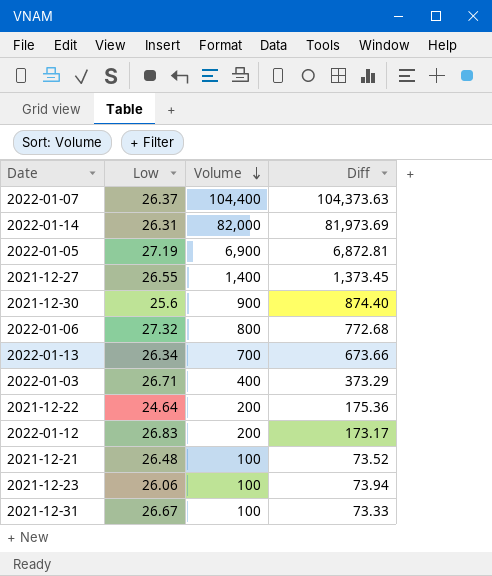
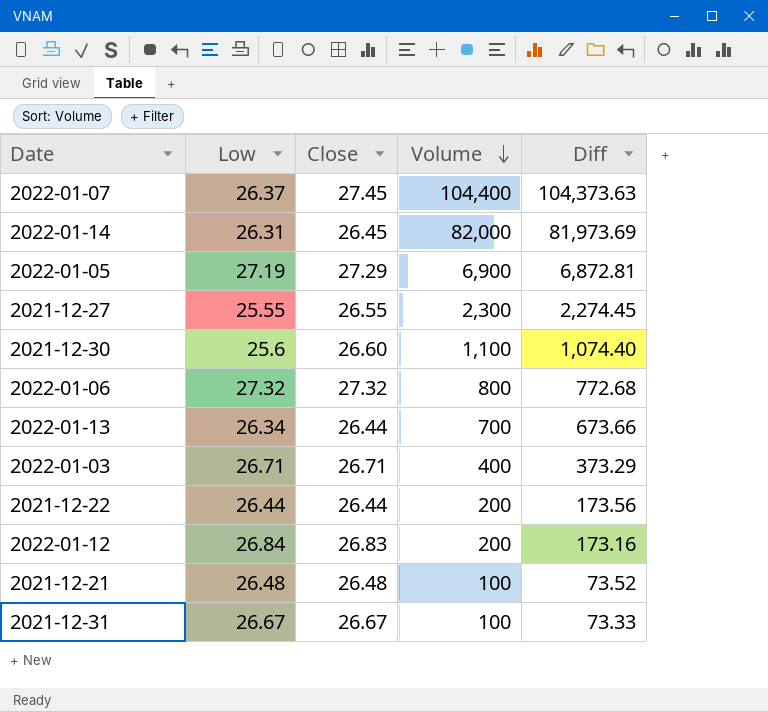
column Close | position: none -> 3
row 2021-12-23: 26.06 | 100 | 73.94 -> none
2021-12-27 | Low: 26.55 -> 25.55
2021-12-27 | Volume: 1,400 -> 2,300
2021-12-27 | Diff: 1,373.45 -> 2,274.45
2021-12-30 | Volume: 900 -> 1,100
2021-12-30 | Diff: 874.40 -> 1,074.40
2021-12-22 | Low: 24.64 -> 26.44
2021-12-22 | Diff: 175.36 -> 173.56
2022-01-12 | Low: 26.83 -> 26.84
2022-01-12 | Diff: 173.17 -> 173.16

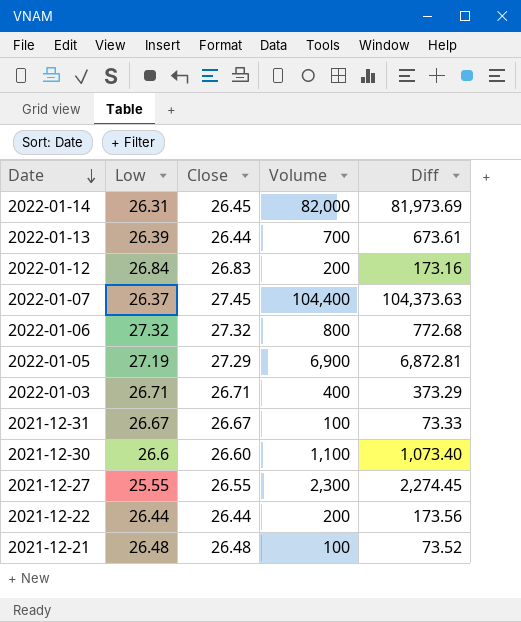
row order: Volume descending -> Date descending
2022-01-13 | Low: 26.34 -> 26.39
2022-01-13 | Diff: 673.66 -> 673.61
2021-12-30 | Low: 25.6 -> 26.6
2021-12-30 | Diff: 1,074.40 -> 1,073.40

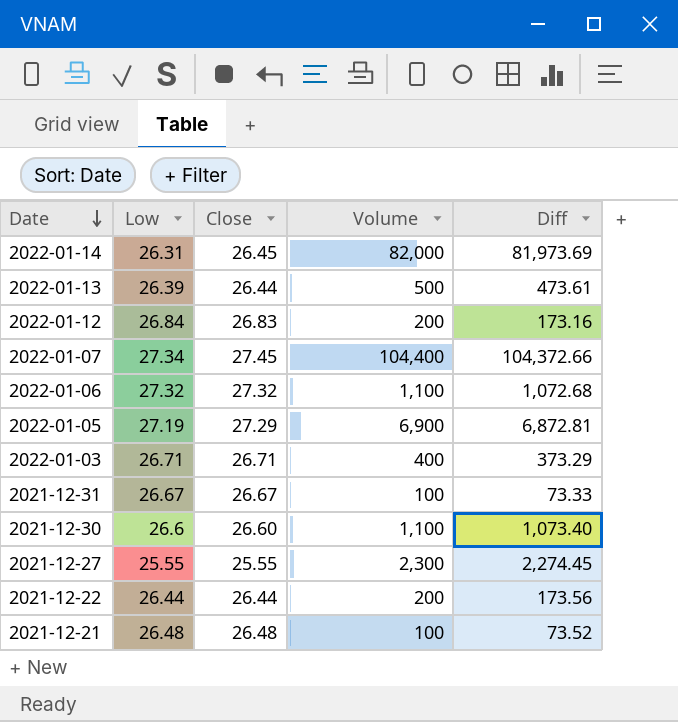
2022-01-13 | Volume: 700 -> 500
2022-01-13 | Diff: 673.61 -> 473.61
2022-01-07 | Low: 26.37 -> 27.34
2022-01-07 | Diff: 104,373.63 -> 104,372.66
2022-01-06 | Volume: 800 -> 1,100
2022-01-06 | Diff: 772.68 -> 1,072.68
2021-12-27 | Close: 26.55 -> 25.55

